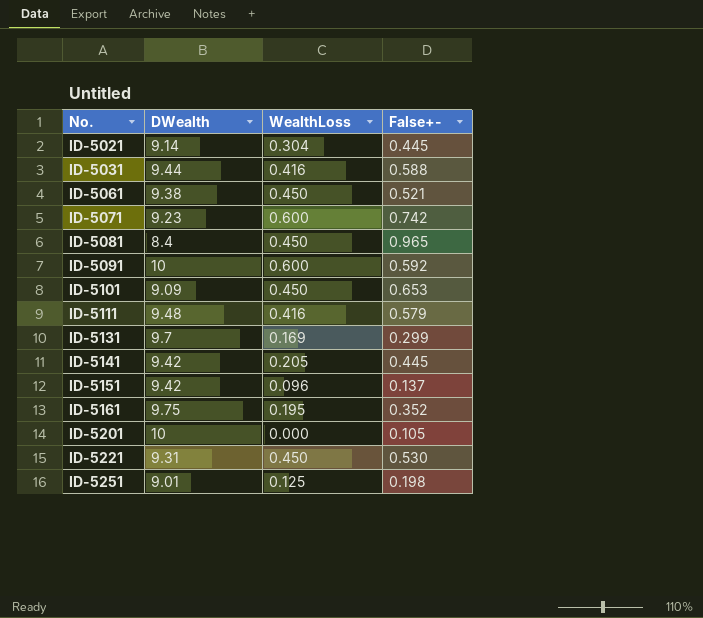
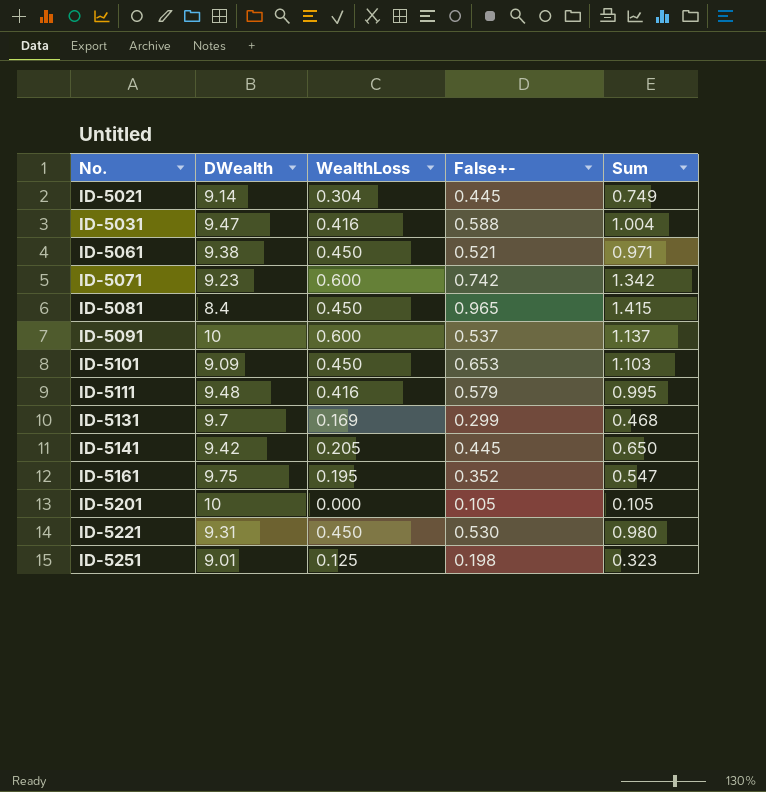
column Sum | formula: none -> [WealthLoss] + [False+-]
row ID-5151: 9.42 | 0.096 | 0.137 -> none
ID-5031 | DWealth: 9.44 -> 9.47
ID-5091 | False+-: 0.592 -> 0.537

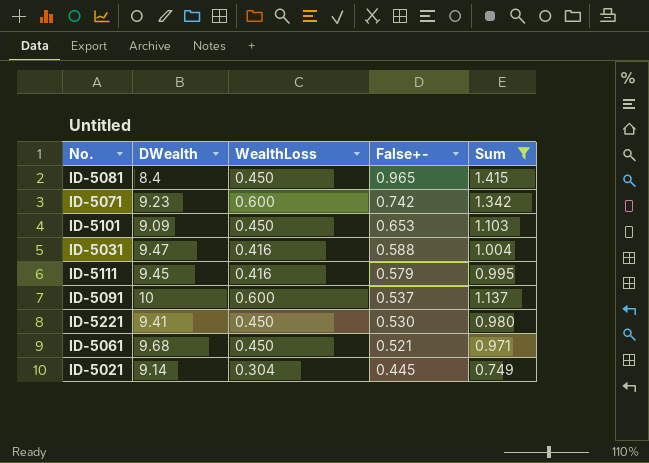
filter: none -> Sum >= 0.749
row order: No. ascending -> False+- descending
ID-5111 | DWealth: 9.48 -> 9.45
ID-5221 | DWealth: 9.31 -> 9.41
ID-5061 | DWealth: 9.38 -> 9.68

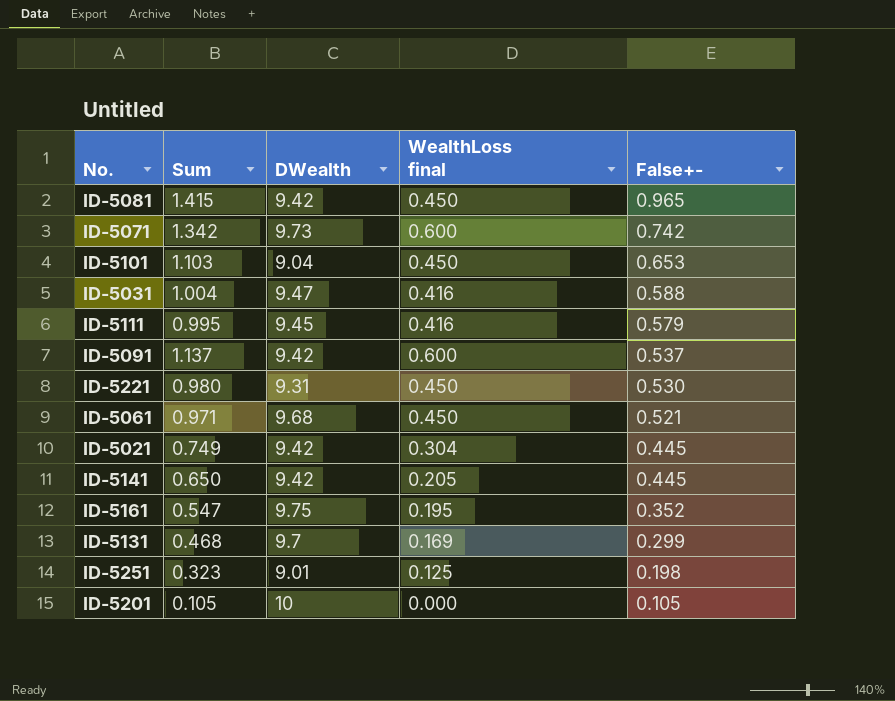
filter: Sum >= 0.749 -> none
column Sum | position: 5 -> 2
column name: WealthLoss -> WealthLoss final
ID-5081 | DWealth: 8.4 -> 9.42
ID-5071 | DWealth: 9.23 -> 9.73
ID-5101 | DWealth: 9.09 -> 9.04
ID-5091 | DWealth: 10 -> 9.42
ID-5221 | DWealth: 9.41 -> 9.31
ID-5021 | DWealth: 9.14 -> 9.42

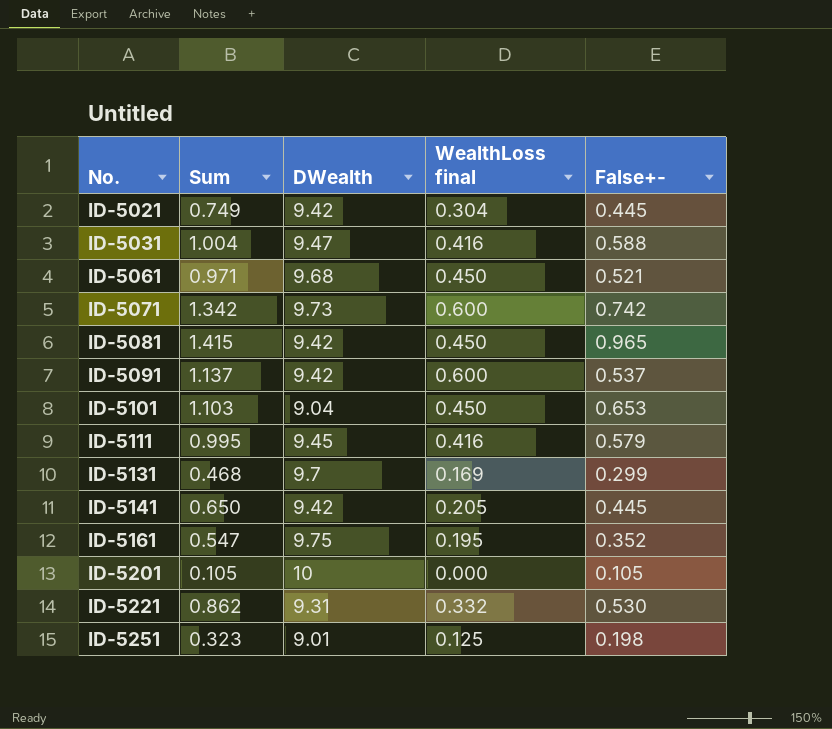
row order: False+- descending -> No. ascending
ID-5221 | Sum: 0.980 -> 0.862
ID-5221 | WealthLoss final: 0.450 -> 0.332

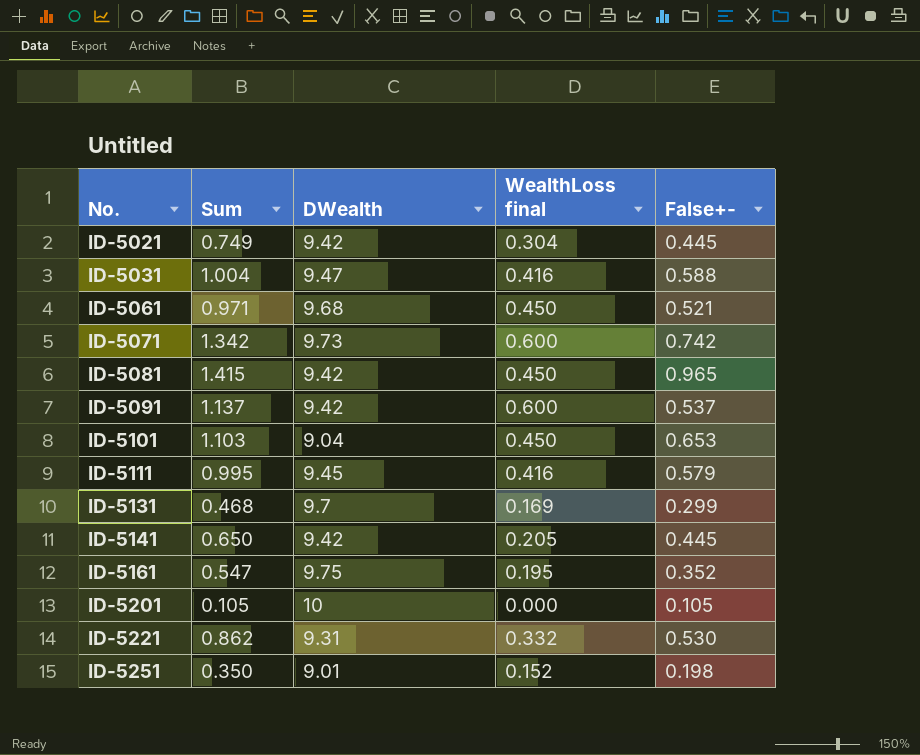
ID-5251 | Sum: 0.323 -> 0.350
ID-5251 | WealthLoss final: 0.125 -> 0.152

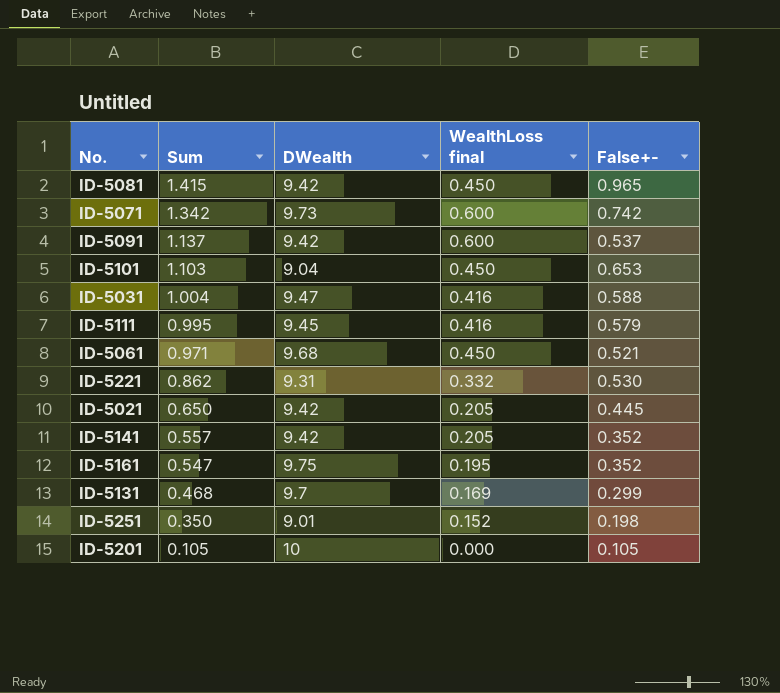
row order: No. ascending -> Sum descending
ID-5021 | Sum: 0.749 -> 0.650
ID-5021 | WealthLoss final: 0.304 -> 0.205
ID-5141 | Sum: 0.650 -> 0.557
ID-5141 | False+-: 0.445 -> 0.352

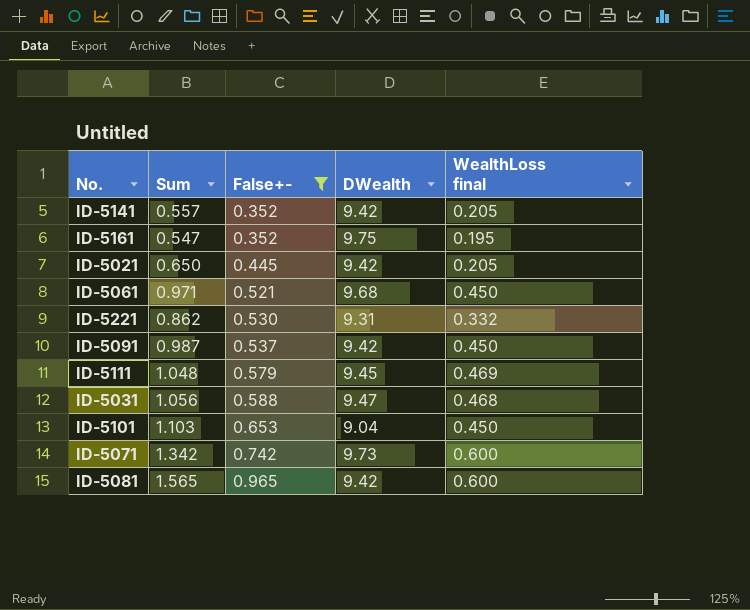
filter: none -> False+- >= 0.352
row order: Sum descending -> False+- ascending
column False+- | position: 5 -> 3
ID-5091 | Sum: 1.137 -> 0.987
ID-5091 | WealthLoss final: 0.600 -> 0.450
ID-5111 | Sum: 0.995 -> 1.048
ID-5111 | WealthLoss final: 0.416 -> 0.469
ID-5031 | Sum: 1.004 -> 1.056
ID-5031 | WealthLoss final: 0.416 -> 0.468
ID-5081 | Sum: 1.415 -> 1.565
ID-5081 | WealthLoss final: 0.450 -> 0.600

